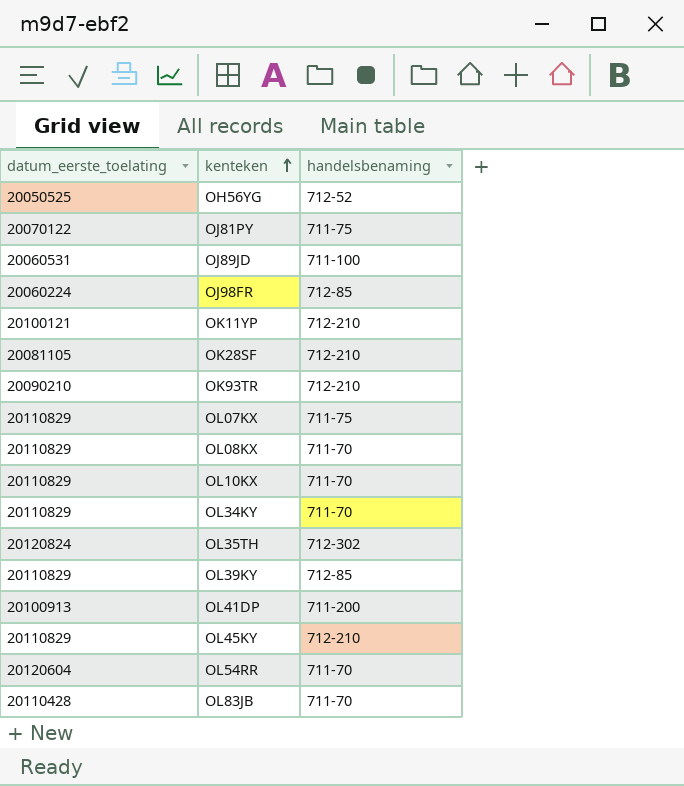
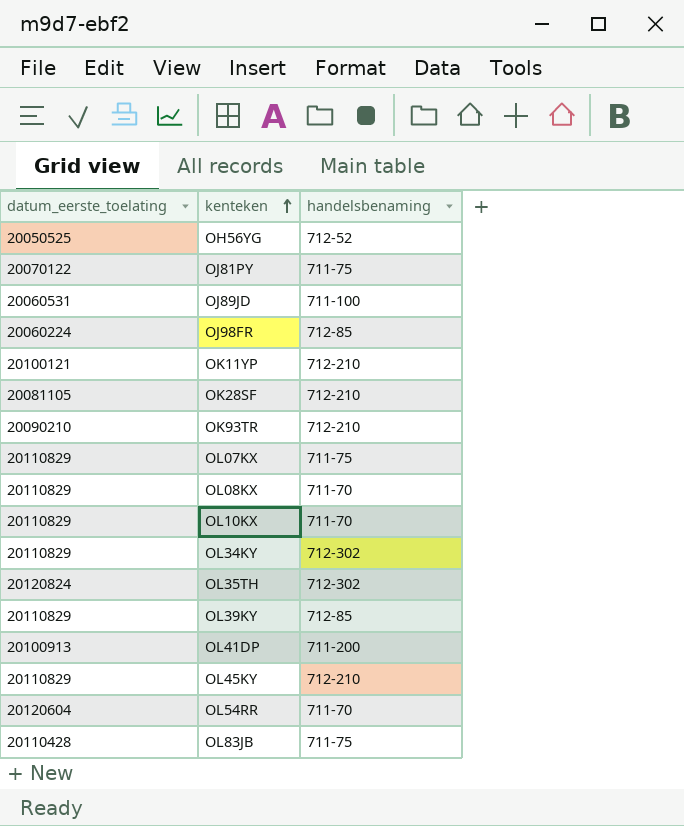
OL34KY | handelsbenaming: 711-70 -> 712-302
OL83JB | handelsbenaming: 711-70 -> 711-75

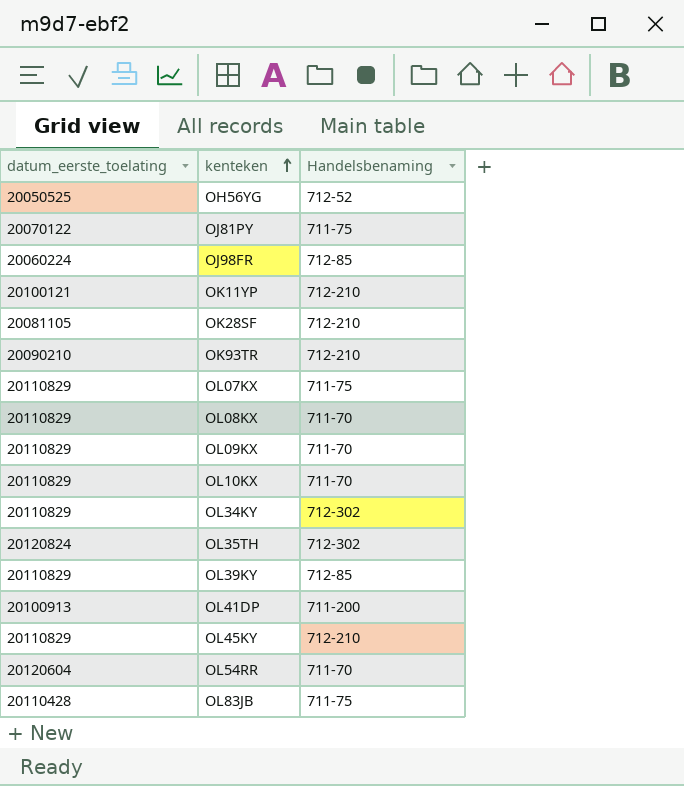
column name: handelsbenaming -> Handelsbenaming
row OJ89JD: 20060531 | 711-100 -> none
row OL09KX: none -> 20110829 | 711-70

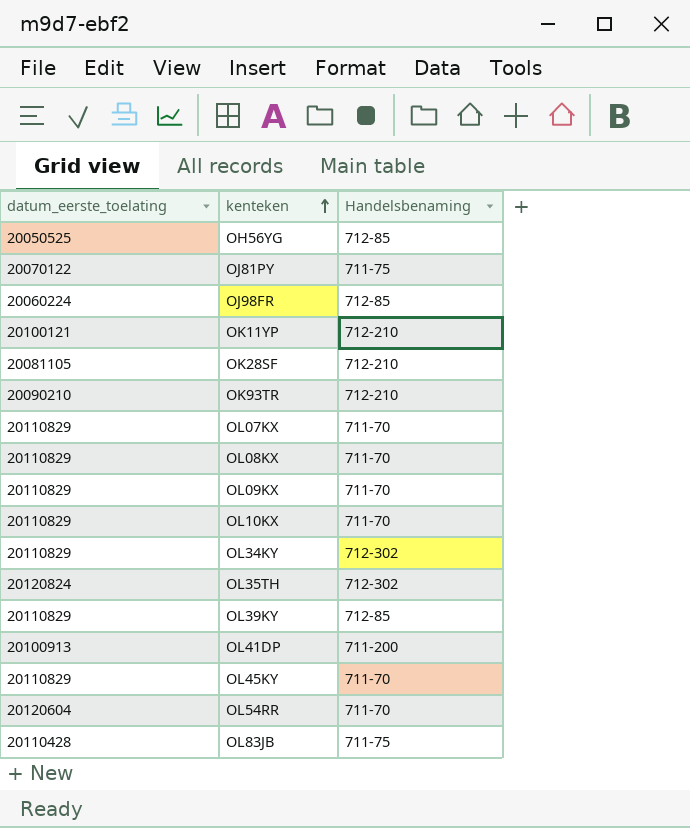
OH56YG | Handelsbenaming: 712-52 -> 712-85
OL07KX | Handelsbenaming: 711-75 -> 711-70
OL45KY | Handelsbenaming: 712-210 -> 711-70

